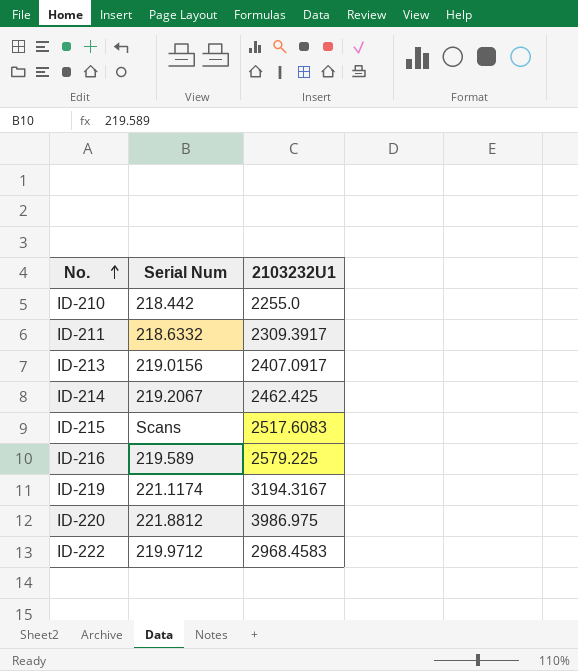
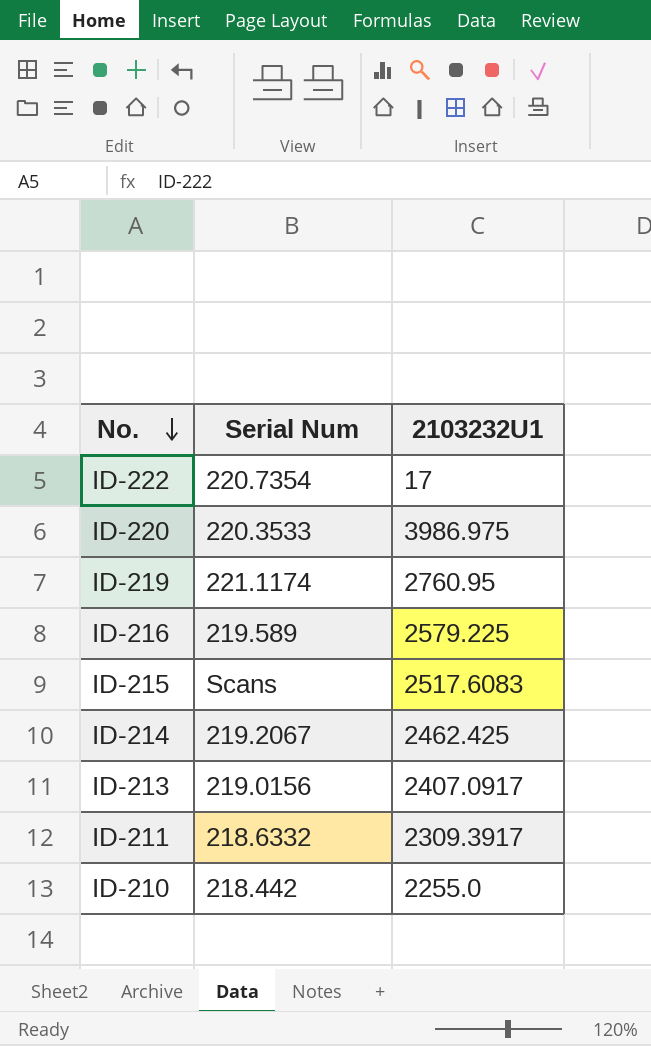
row order: No. ascending -> No. descending
ID-222 | Serial Num: 219.9712 -> 220.7354
ID-222 | 2103232U1: 2968.4583 -> 17
ID-220 | Serial Num: 221.8812 -> 220.3533
ID-219 | 2103232U1: 3194.3167 -> 2760.95

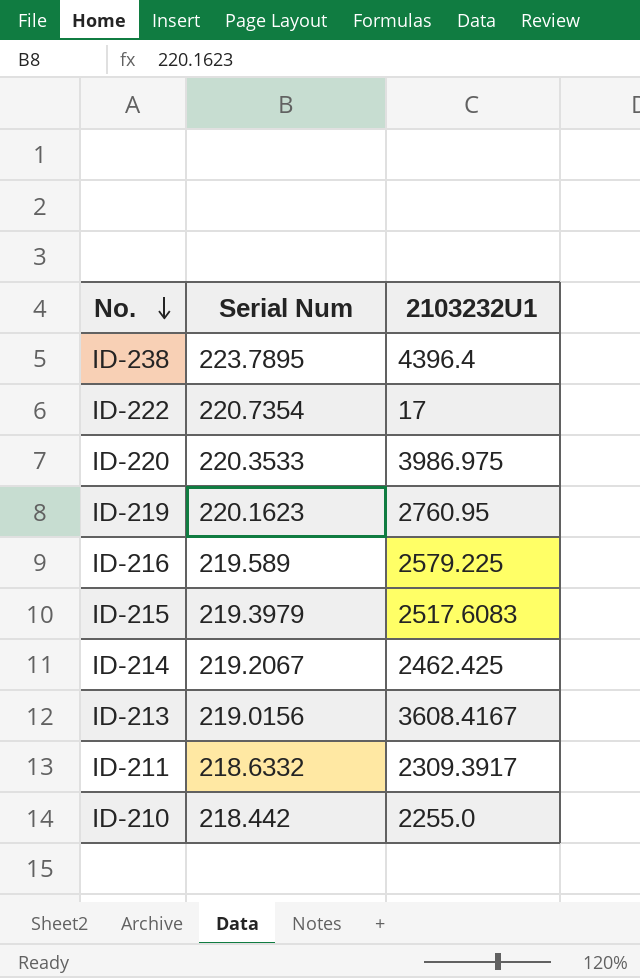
row ID-238: none -> 223.7895 | 4396.4
ID-219 | Serial Num: 221.1174 -> 220.1623
ID-215 | Serial Num: Scans -> 219.3979
ID-213 | 2103232U1: 2407.0917 -> 3608.4167

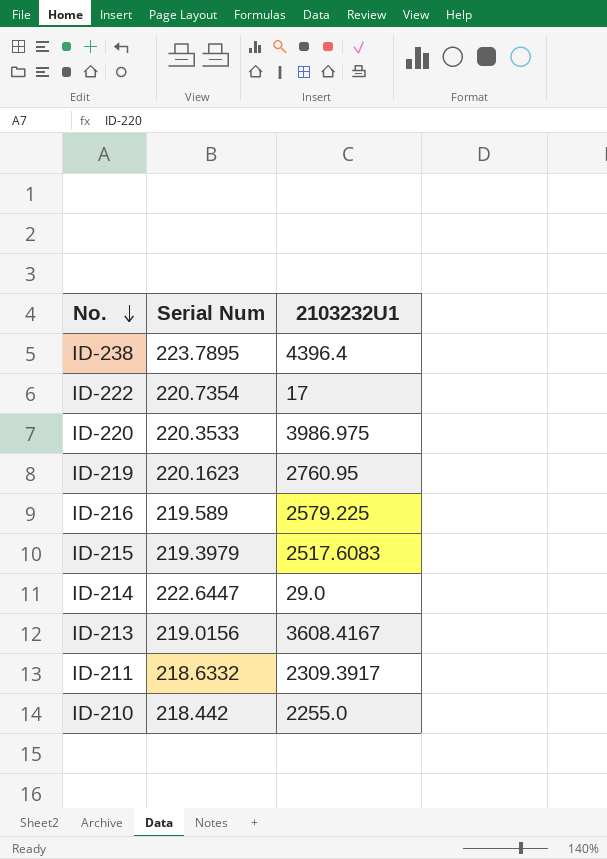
ID-214 | Serial Num: 219.2067 -> 222.6447
ID-214 | 2103232U1: 2462.425 -> 29.0

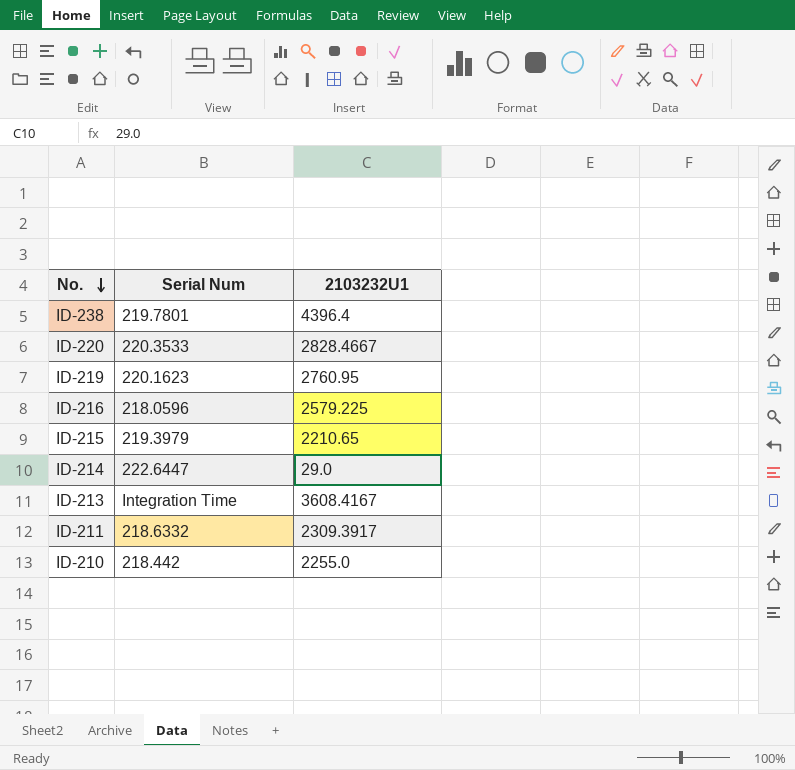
row ID-222: 220.7354 | 17 -> none
ID-238 | Serial Num: 223.7895 -> 219.7801
ID-220 | 2103232U1: 3986.975 -> 2828.4667
ID-216 | Serial Num: 219.589 -> 218.0596
ID-215 | 2103232U1: 2517.6083 -> 2210.65
ID-213 | Serial Num: 219.0156 -> Integration Time

